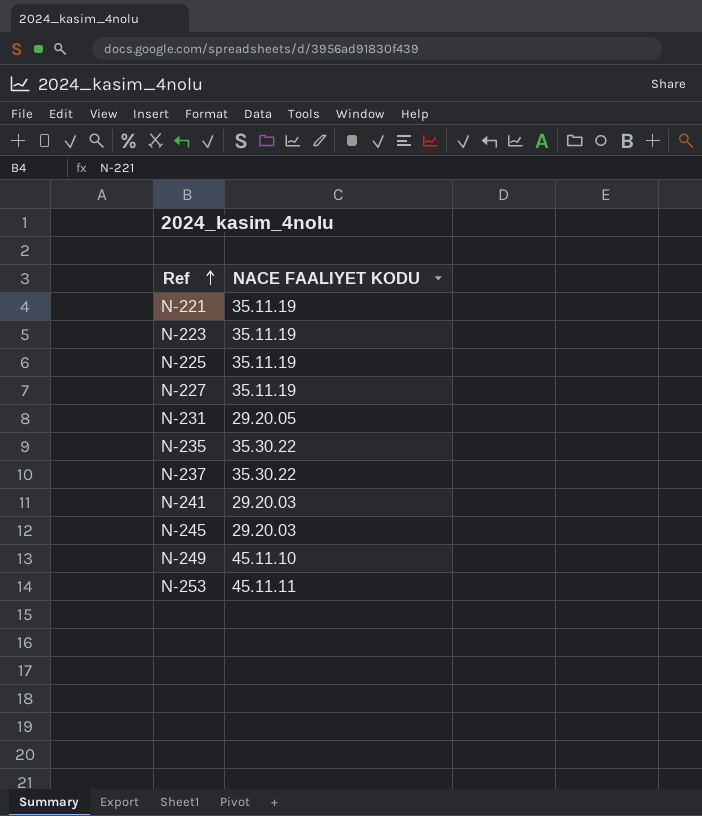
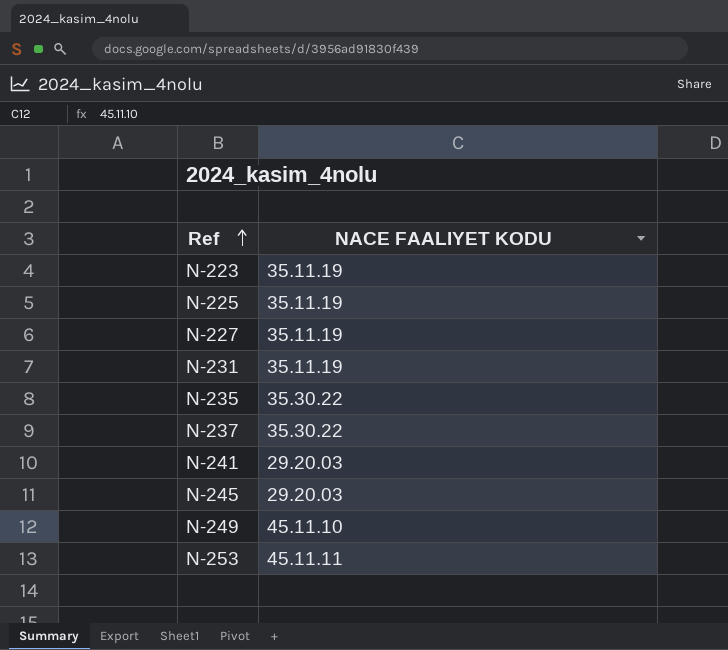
row N-221: 35.11.19 -> none
N-231 | NACE FAALIYET KODU: 29.20.05 -> 35.11.19

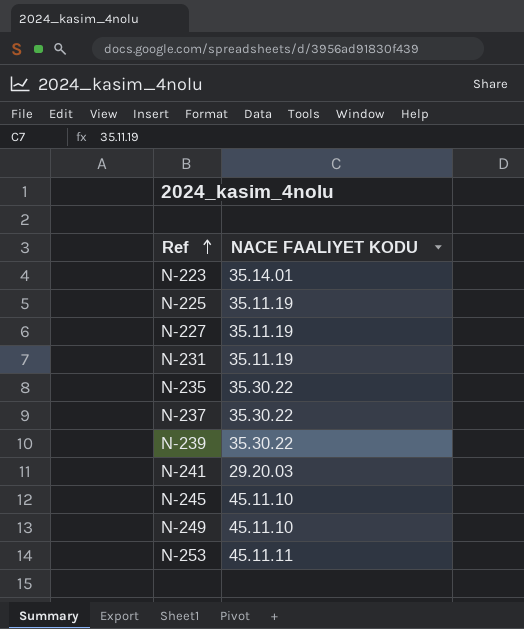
N-223 | NACE FAALIYET KODU: 35.11.19 -> 35.14.01
row N-239: none -> 35.30.22
N-245 | NACE FAALIYET KODU: 29.20.03 -> 45.11.10

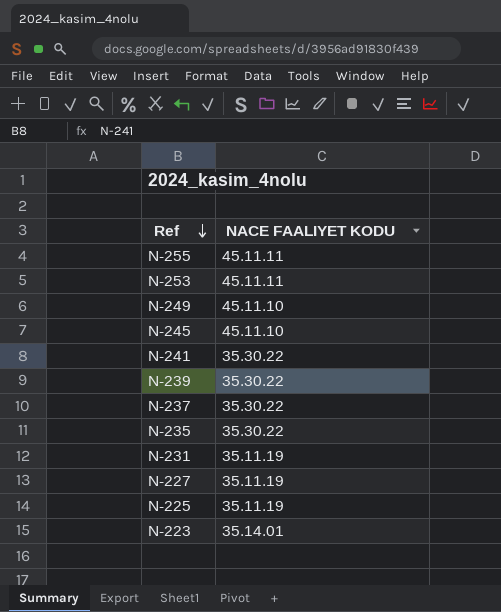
row order: Ref ascending -> Ref descending
row N-255: none -> 45.11.11
N-241 | NACE FAALIYET KODU: 29.20.03 -> 35.30.22

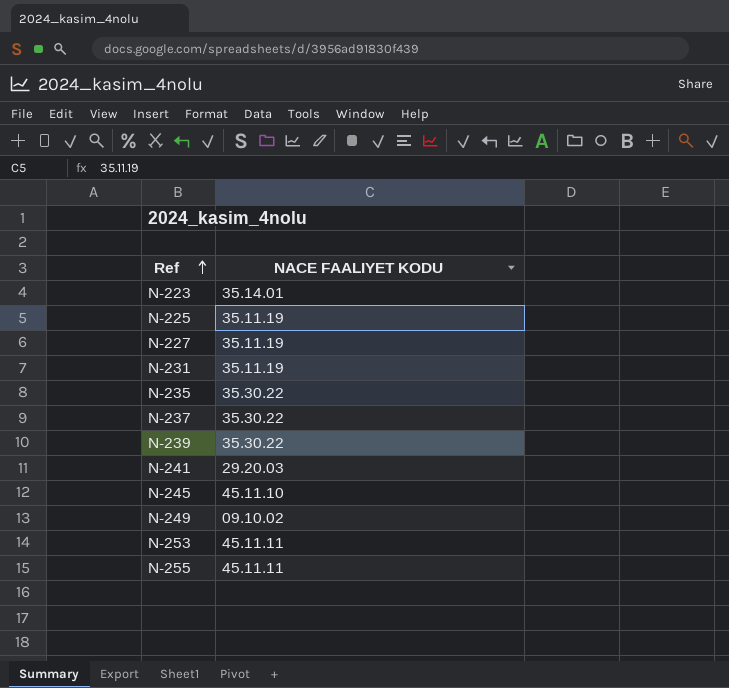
row order: Ref descending -> Ref ascending
N-241 | NACE FAALIYET KODU: 35.30.22 -> 29.20.03
N-249 | NACE FAALIYET KODU: 45.11.10 -> 09.10.02

